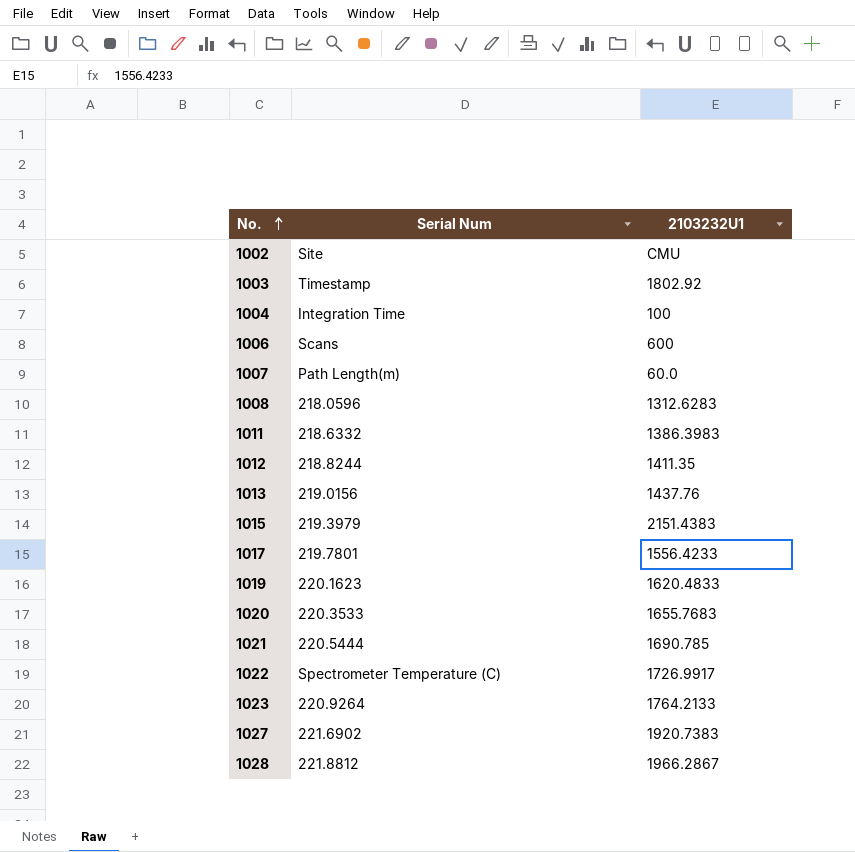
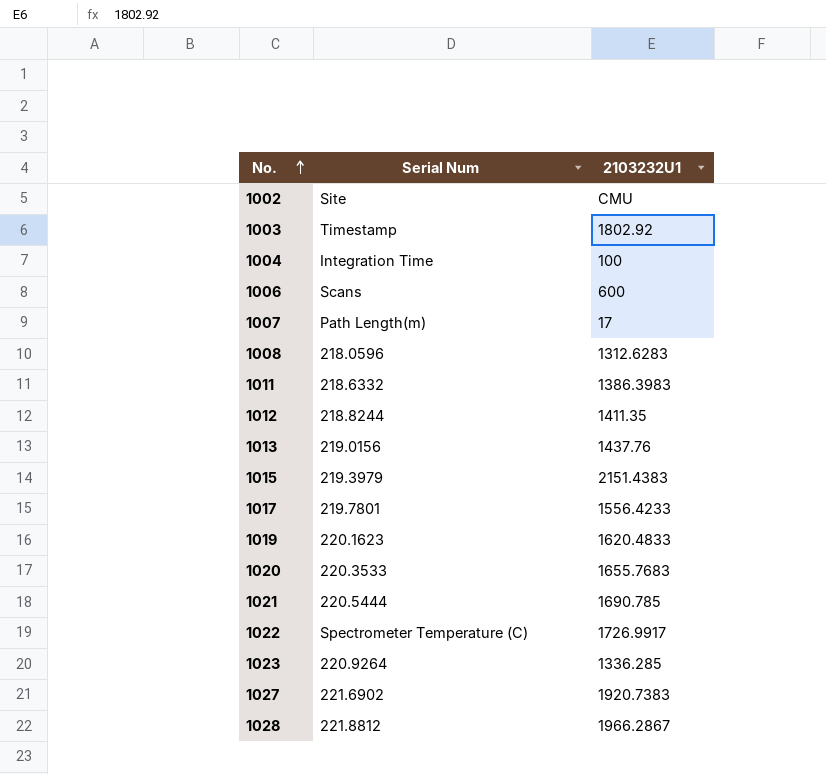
1007 | 2103232U1: 60.0 -> 17
1023 | 2103232U1: 1764.2133 -> 1336.285

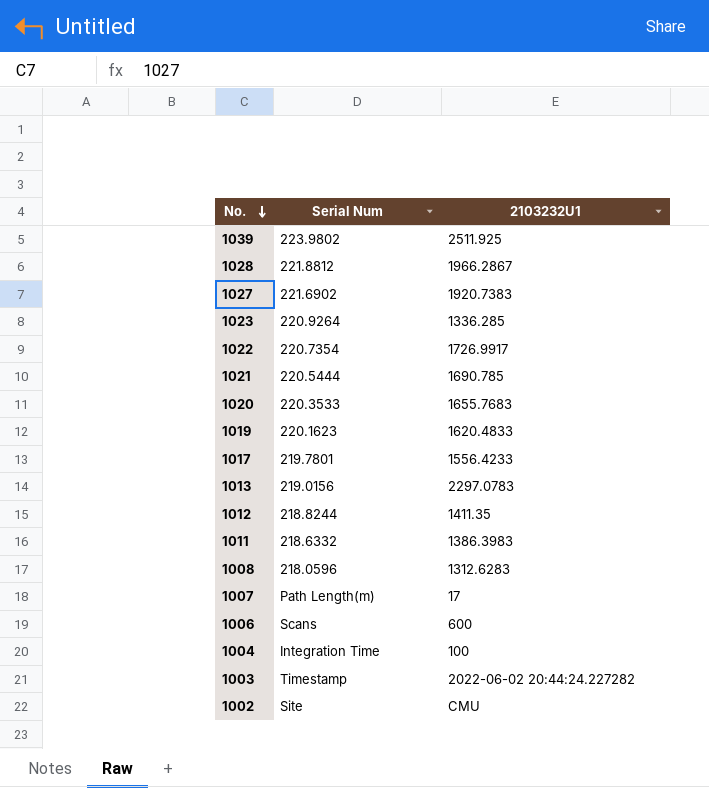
row order: No. ascending -> No. descending
row 1015: 219.3979 | 2151.4383 -> none
row 1039: none -> 223.9802 | 2511.925
1022 | Serial Num: Spectrometer Temperature (C) -> 220.7354
1013 | 2103232U1: 1437.76 -> 2297.0783
1003 | 2103232U1: 1802.92 -> 2022-06-02 20:44:24.227282

